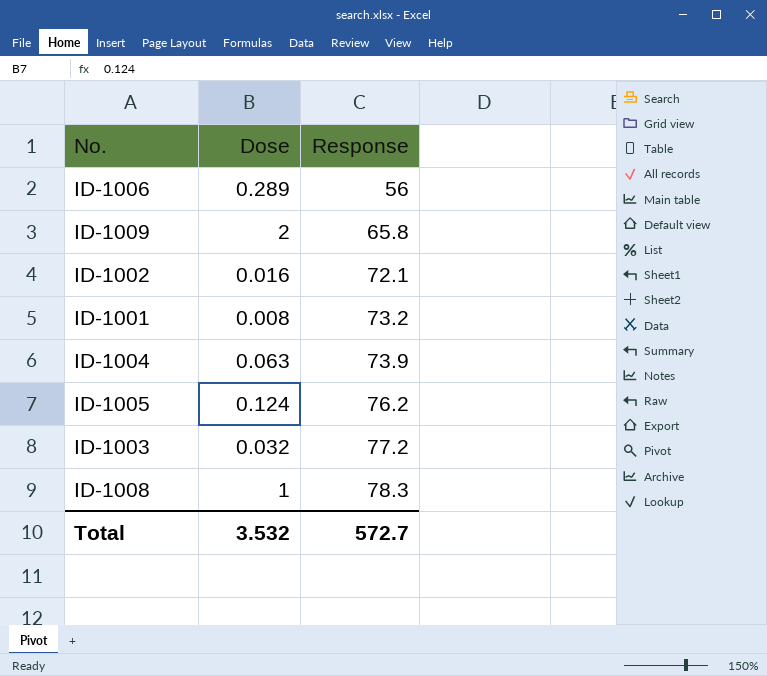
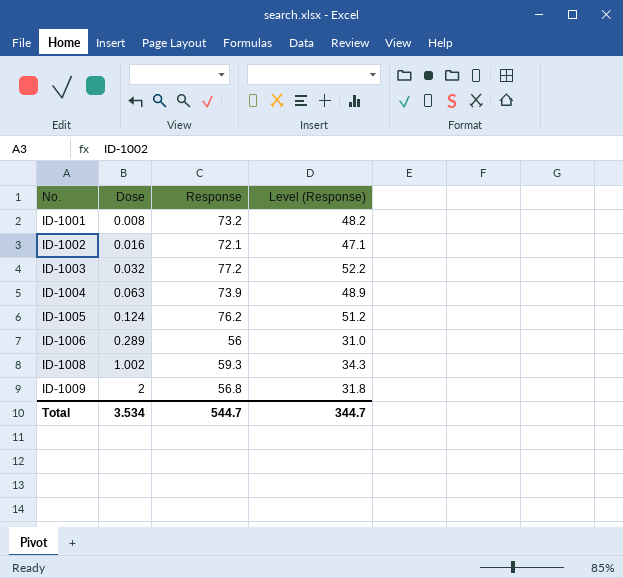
row order: Response ascending -> No. ascending
column Level (Response) | formula: none -> [Response] - 25
ID-1008 | Dose: 1 -> 1.002
ID-1008 | Response: 78.3 -> 59.3
ID-1009 | Response: 65.8 -> 56.8
Total | Dose: 3.532 -> 3.534
Total | Response: 572.7 -> 544.7

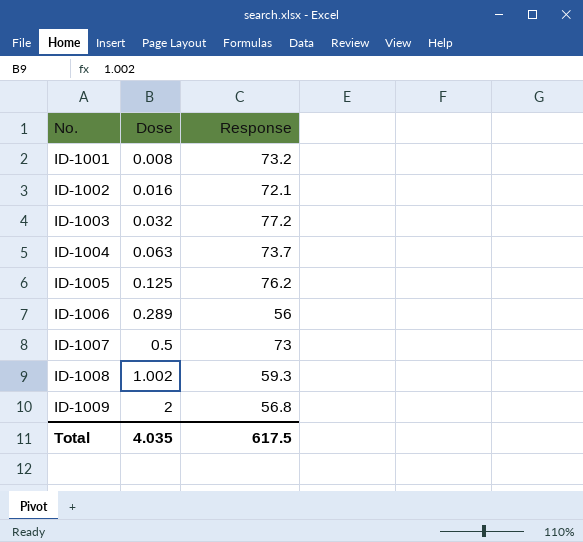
column Level (Response) | formula: [Response] - 25 -> none
ID-1004 | Response: 73.9 -> 73.7
ID-1005 | Dose: 0.124 -> 0.125
row ID-1007: none -> 0.5 | 73
Total | Dose: 3.534 -> 4.035
Total | Response: 544.7 -> 617.5

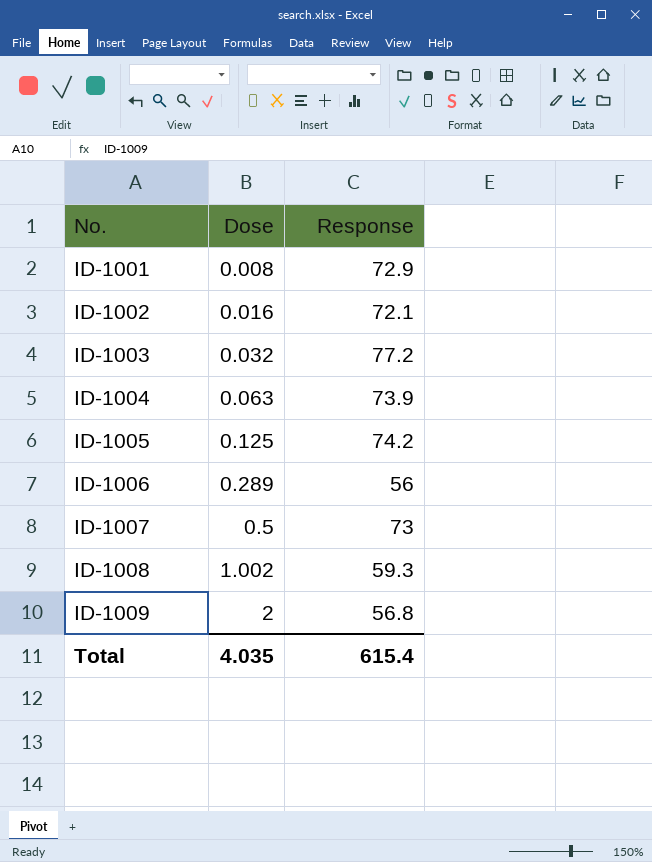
ID-1001 | Response: 73.2 -> 72.9
ID-1004 | Response: 73.7 -> 73.9
ID-1005 | Response: 76.2 -> 74.2
Total | Response: 617.5 -> 615.4

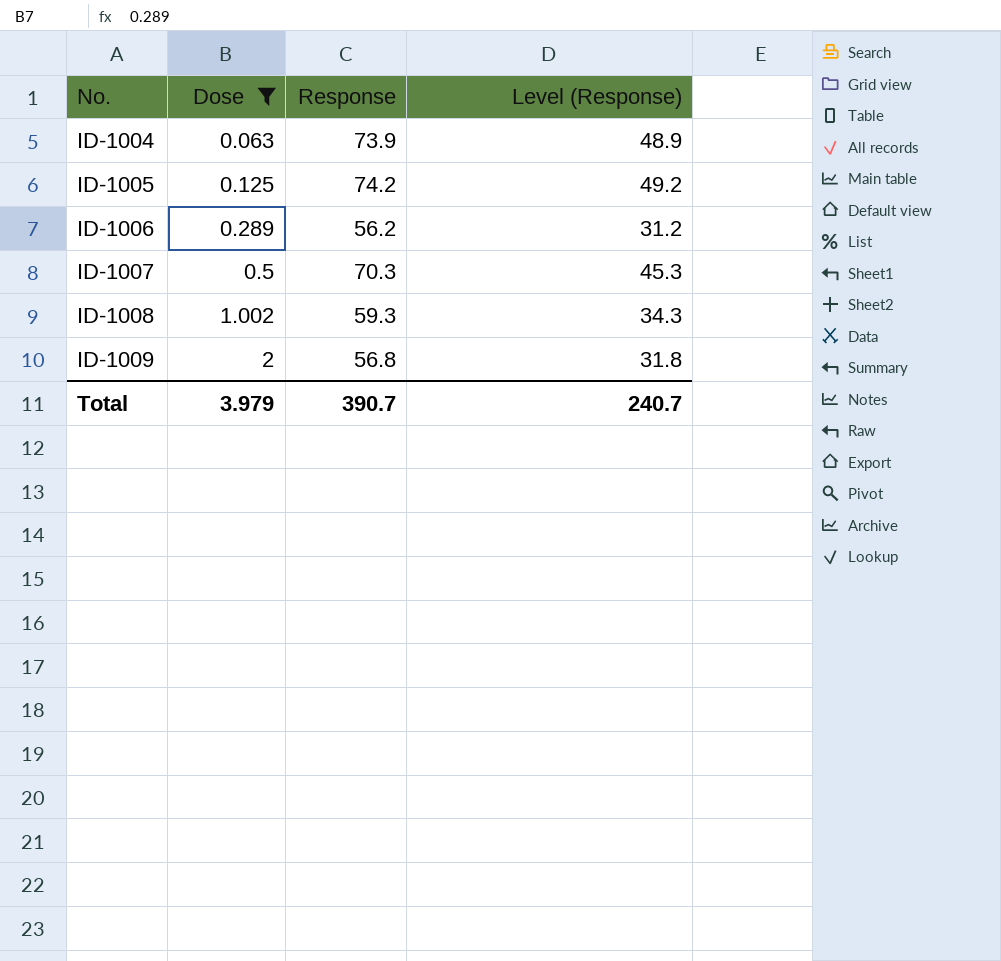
filter: none -> Dose >= 0.063
column Level (Response) | formula: none -> [Response] - 25
ID-1006 | Response: 56 -> 56.2
ID-1007 | Response: 73 -> 70.3
Total | Dose: 4.035 -> 3.979
Total | Response: 615.4 -> 390.7

